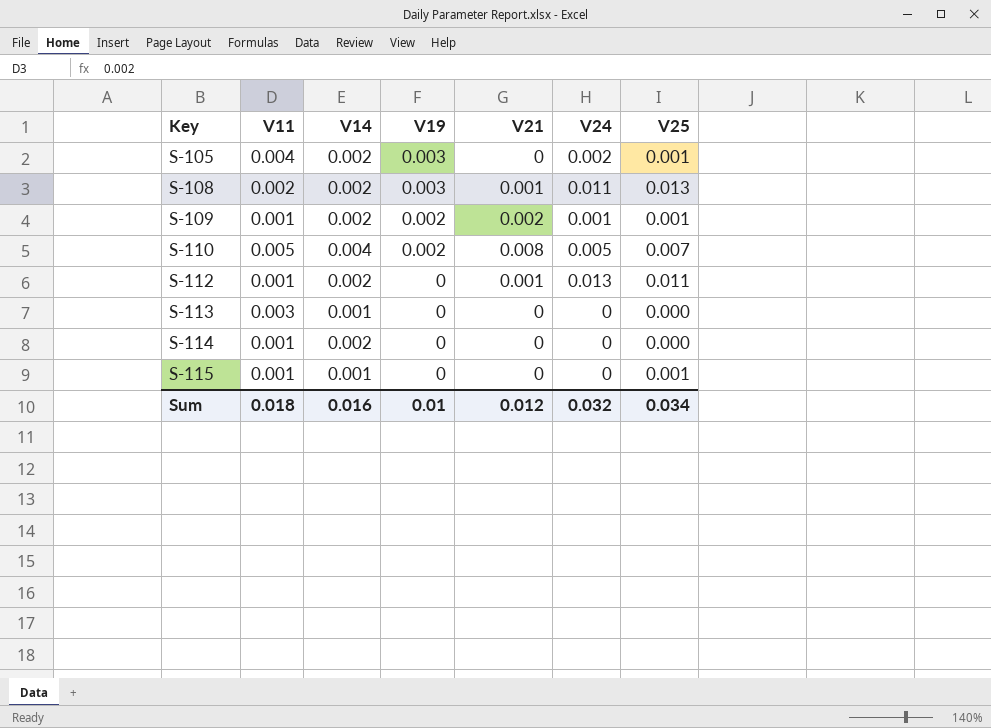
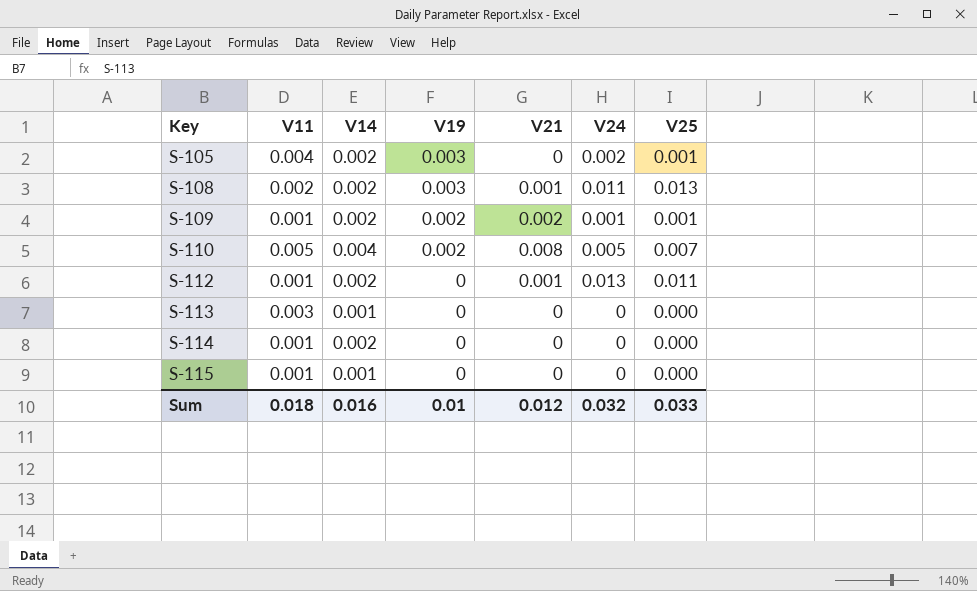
S-115 | V25: 0.001 -> 0.000
Sum | V25: 0.034 -> 0.033

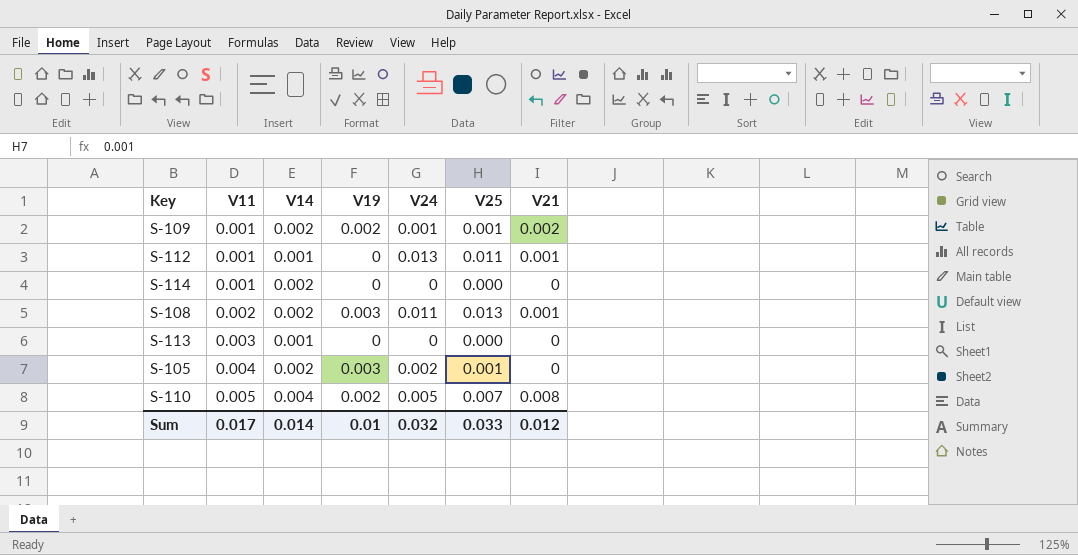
row order: Key ascending -> V11 ascending
column V21 | position: 5 -> 7
row S-115: 0.001 | 0.001 | 0 | 0 | 0 | 0.000 -> none
S-112 | V14: 0.002 -> 0.001
Sum | V11: 0.018 -> 0.017
Sum | V14: 0.016 -> 0.014

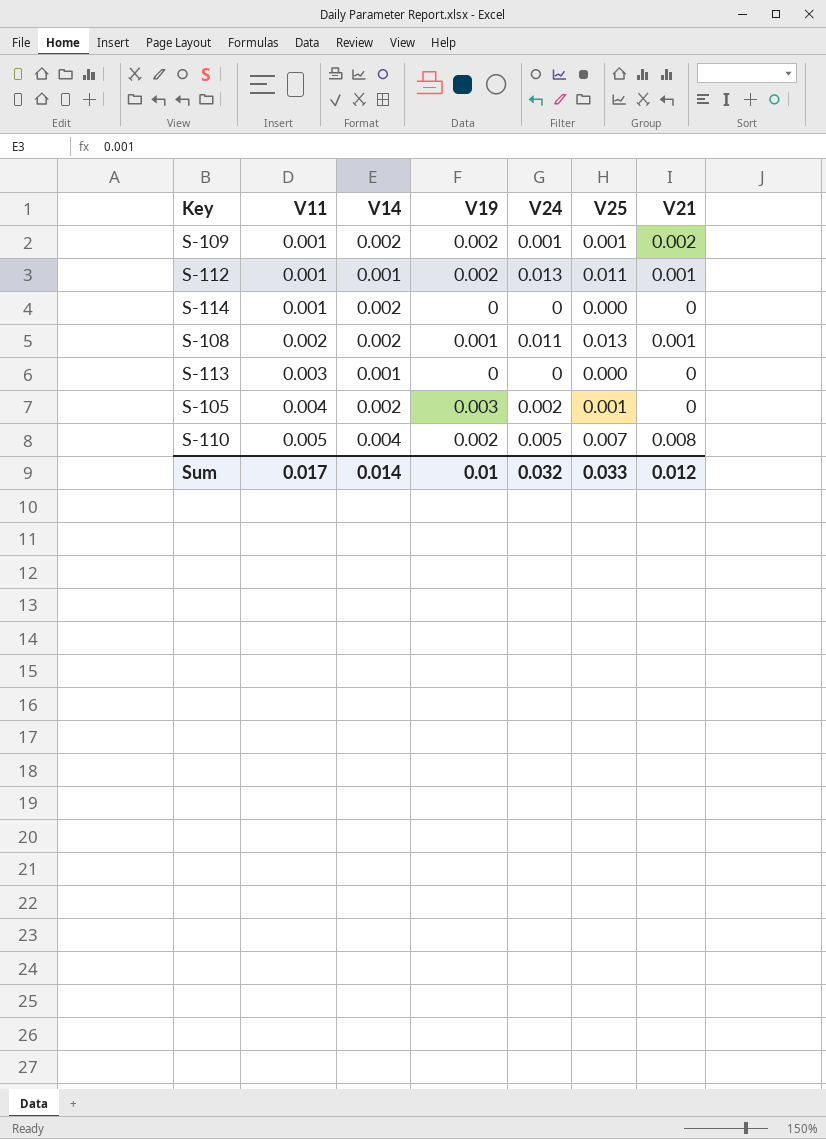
S-112 | V19: 0 -> 0.002
S-108 | V19: 0.003 -> 0.001

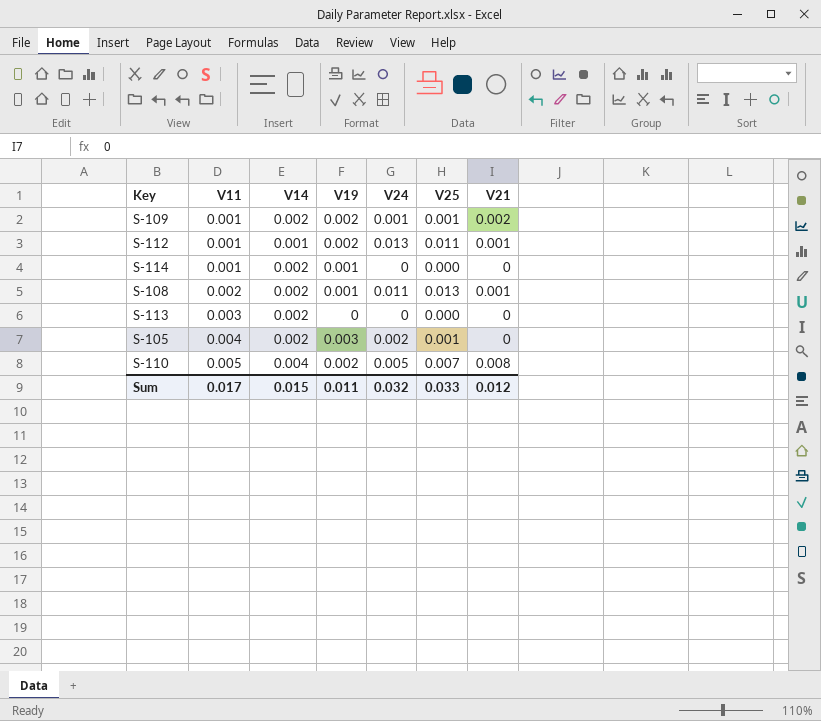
S-114 | V19: 0 -> 0.001
S-113 | V14: 0.001 -> 0.002
Sum | V14: 0.014 -> 0.015
Sum | V19: 0.01 -> 0.011

